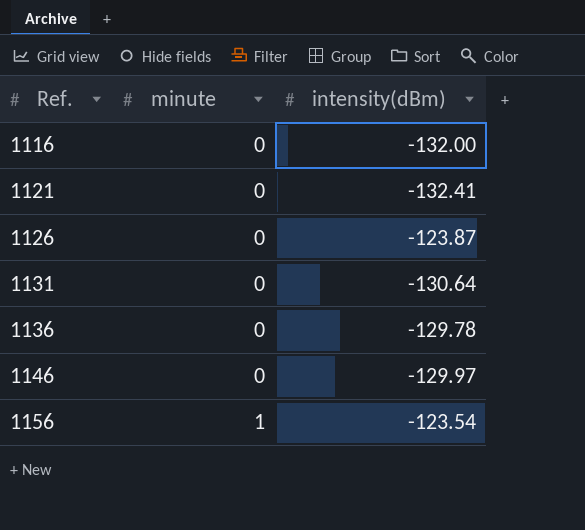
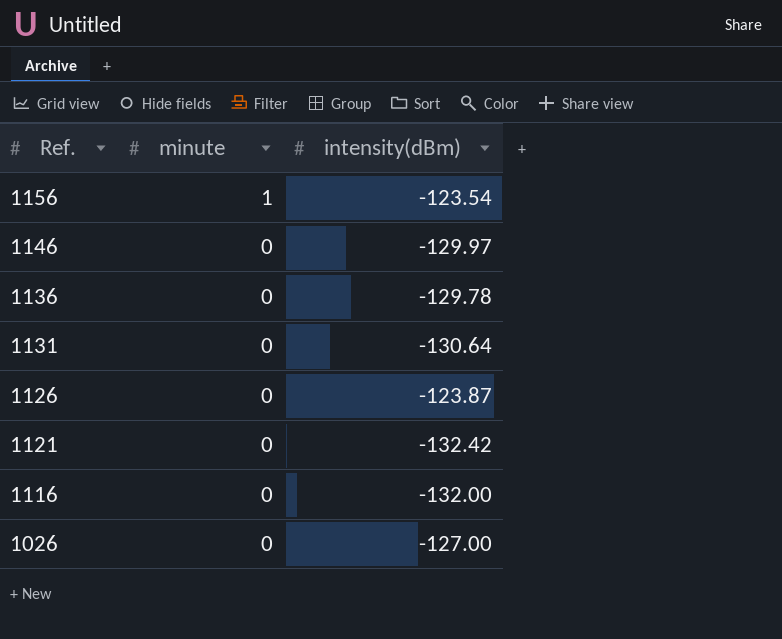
row order: Ref. ascending -> Ref. descending
1121 | intensity(dBm): -132.41 -> -132.42
row 1026: none -> 0 | -127.00

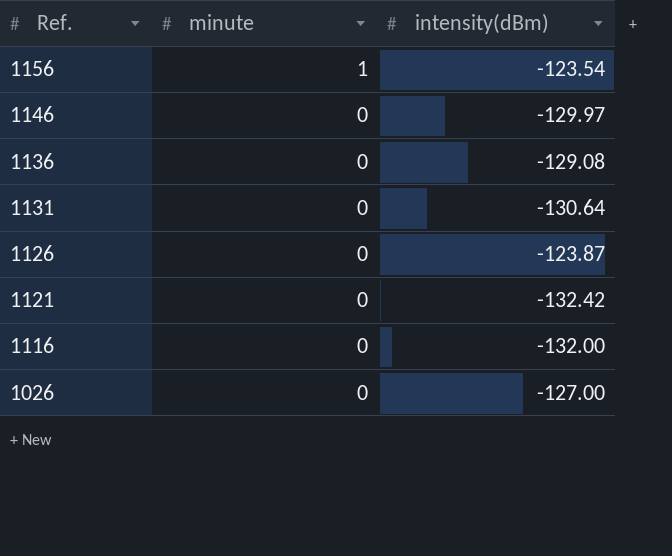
1136 | intensity(dBm): -129.78 -> -129.08

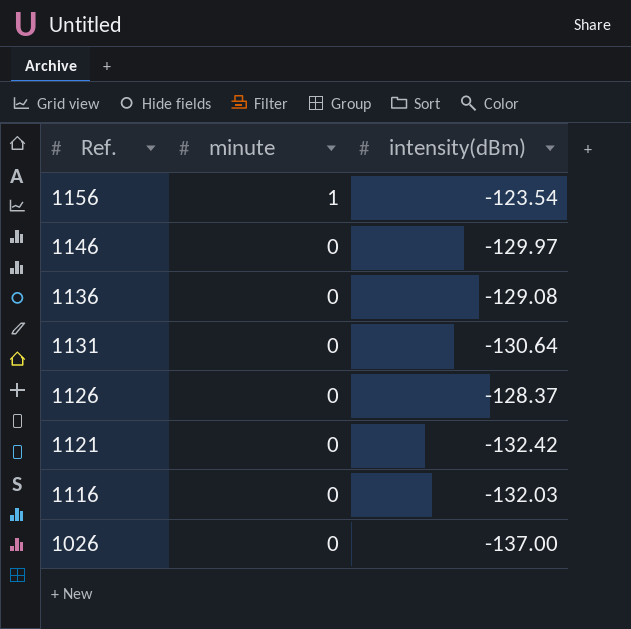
1126 | intensity(dBm): -123.87 -> -128.37
1116 | intensity(dBm): -132.00 -> -132.03
1026 | intensity(dBm): -127.00 -> -137.00

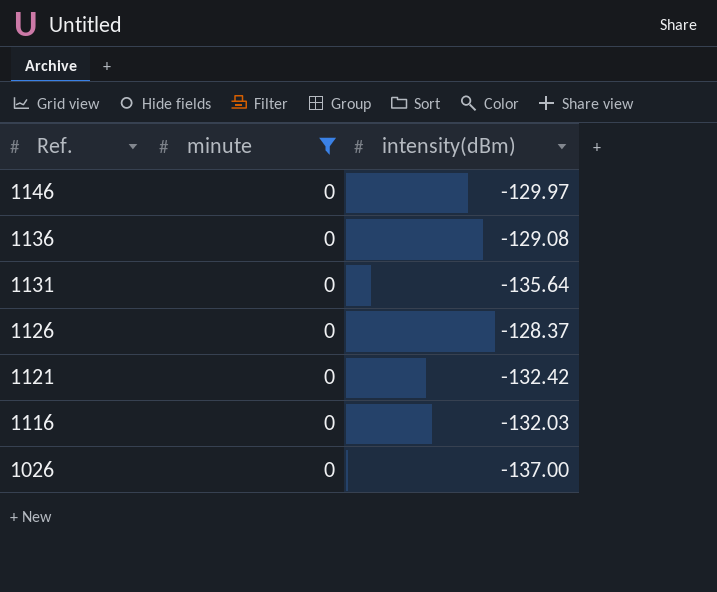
filter: none -> minute = 0
1131 | intensity(dBm): -130.64 -> -135.64

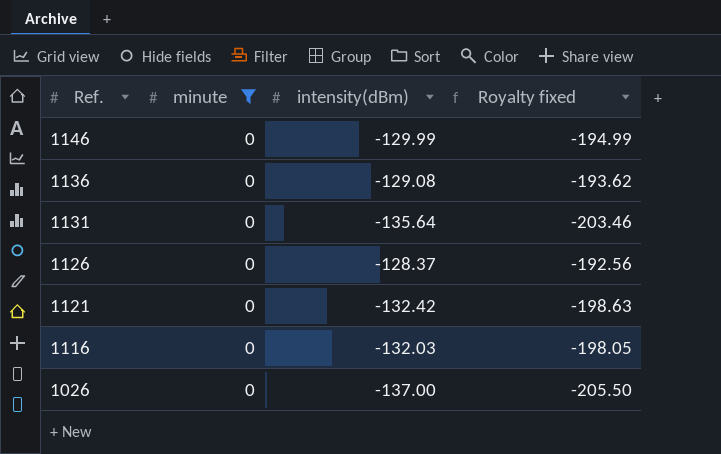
column Royalty fixed | formula: none -> [intensity(dBm)] * 1.5
1146 | intensity(dBm): -129.97 -> -129.99

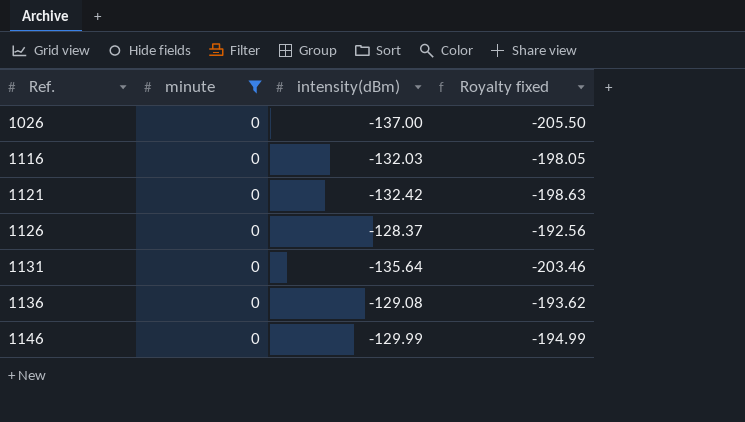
row order: Ref. descending -> Ref. ascending

